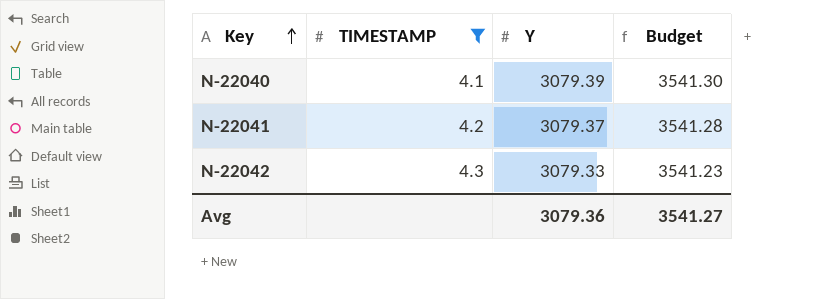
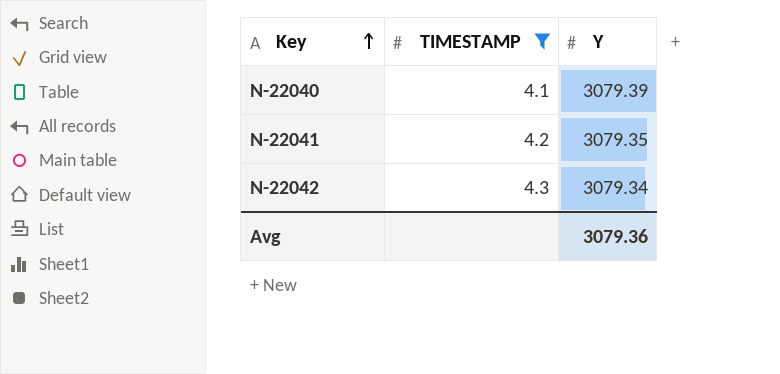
column Budget | formula: [Y] * 1.15 -> none
N-22041 | Y: 3079.37 -> 3079.35
N-22042 | Y: 3079.33 -> 3079.34

